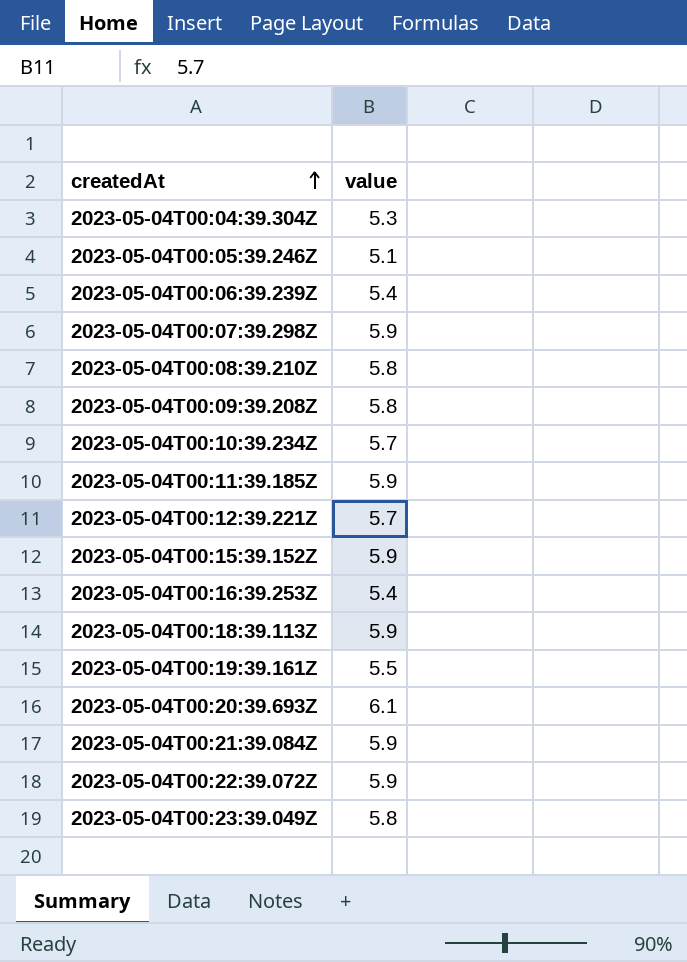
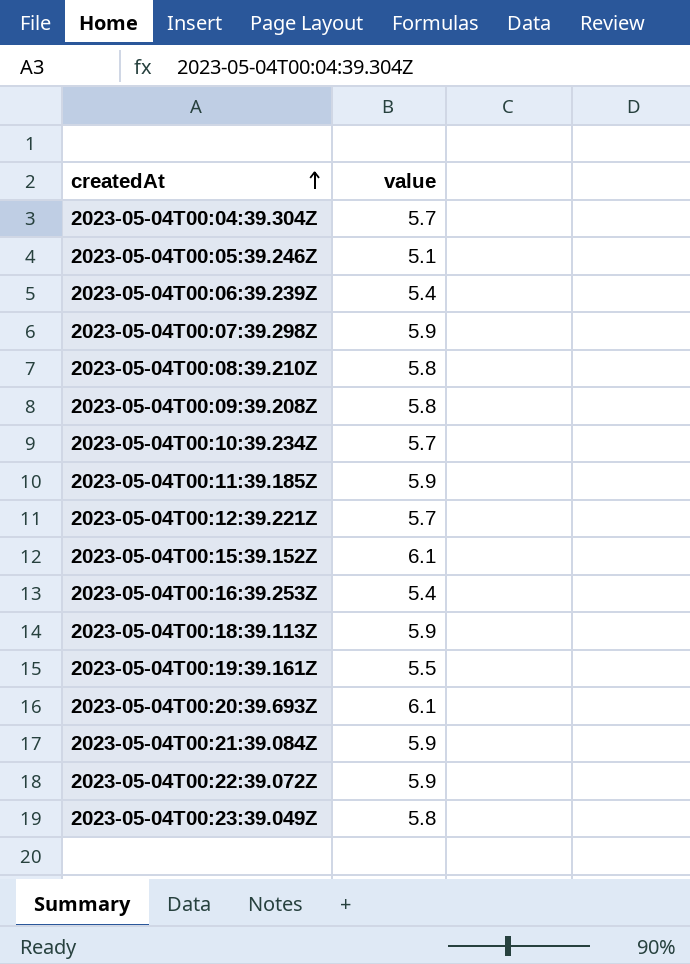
2023-05-04T00:04:39.304Z | value: 5.3 -> 5.7
2023-05-04T00:15:39.152Z | value: 5.9 -> 6.1

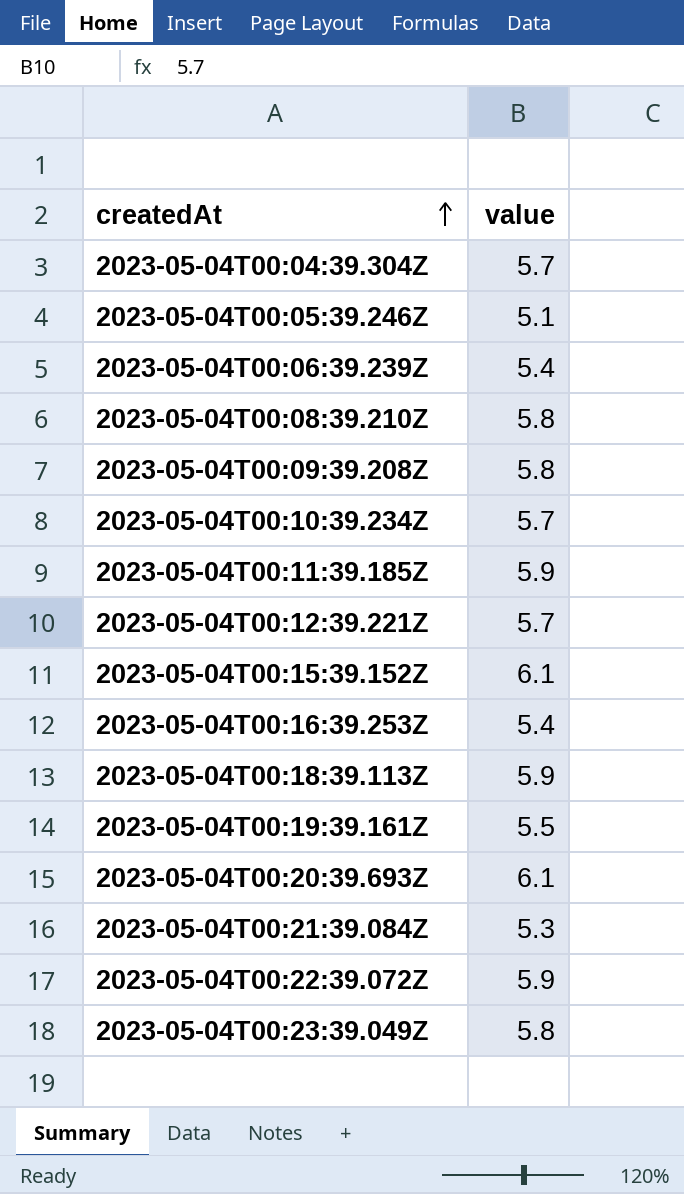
row 2023-05-04T00:07:39.298Z: 5.9 -> none
2023-05-04T00:21:39.084Z | value: 5.9 -> 5.3

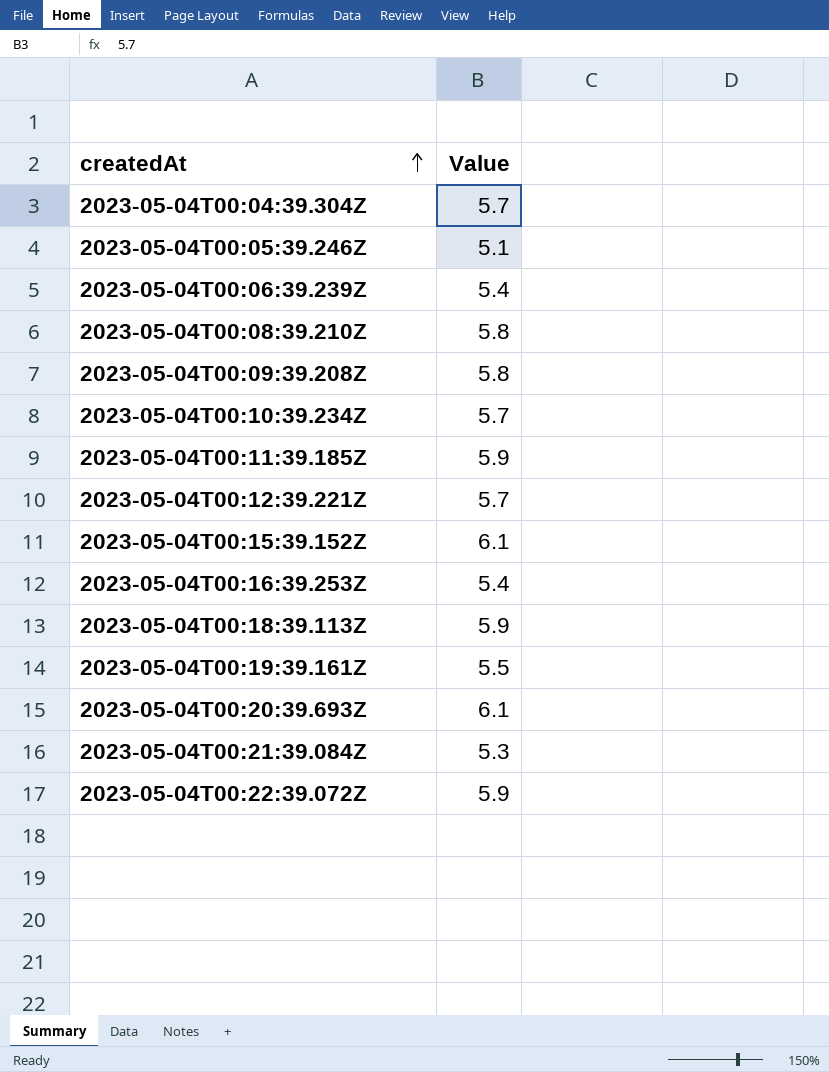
column name: value -> Value
row 2023-05-04T00:23:39.049Z: 5.8 -> none

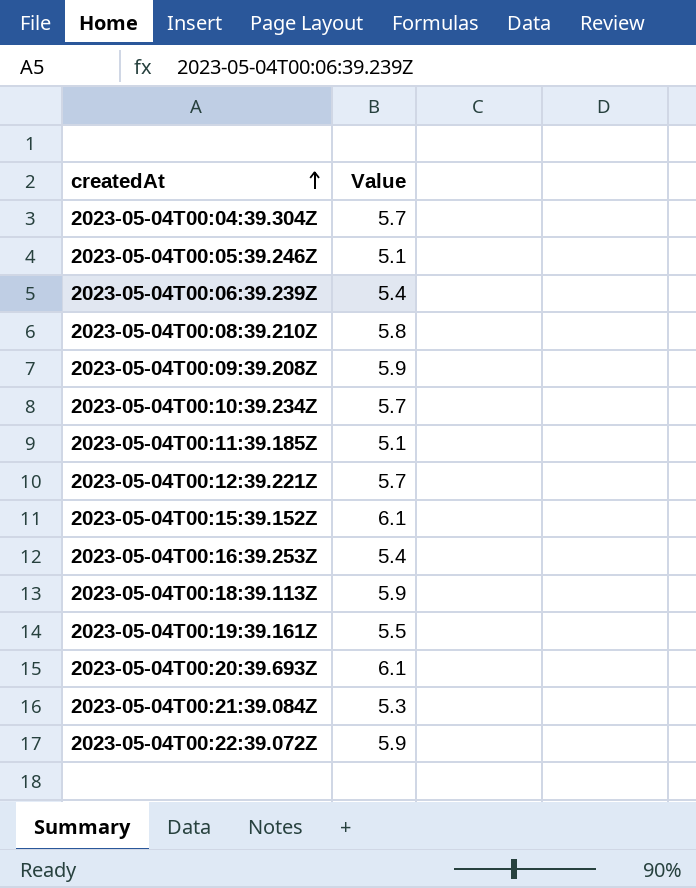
2023-05-04T00:09:39.208Z | Value: 5.8 -> 5.9
2023-05-04T00:11:39.185Z | Value: 5.9 -> 5.1

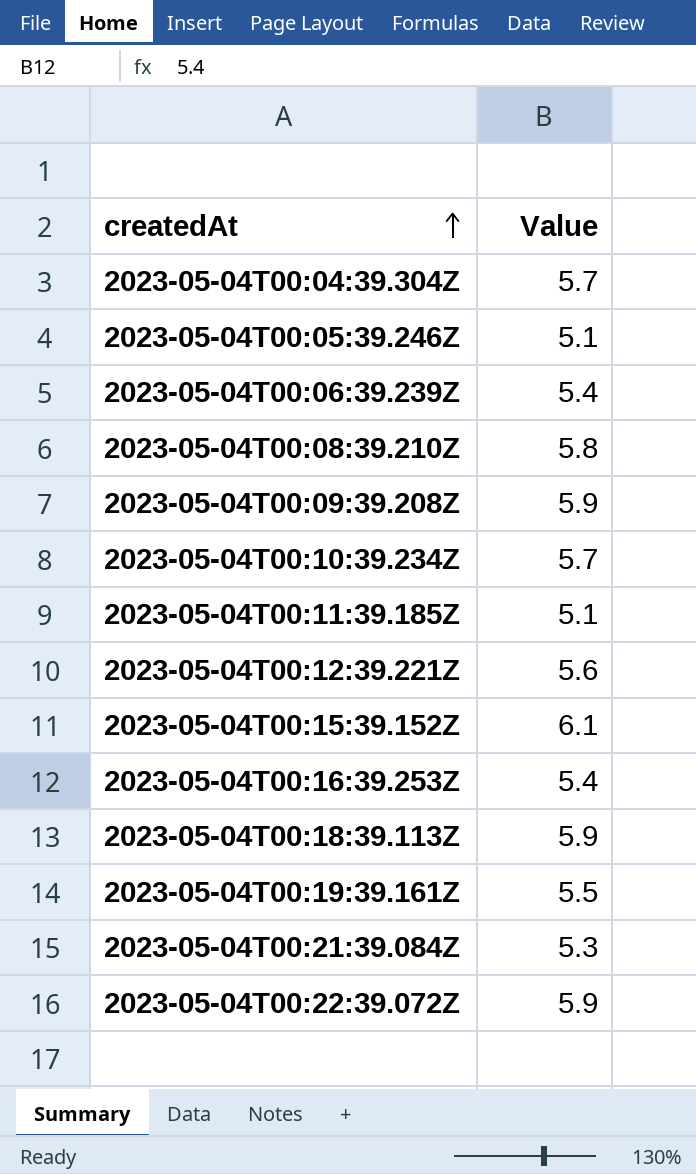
row 2023-05-04T00:20:39.693Z: 6.1 -> none
2023-05-04T00:12:39.221Z | Value: 5.7 -> 5.6

